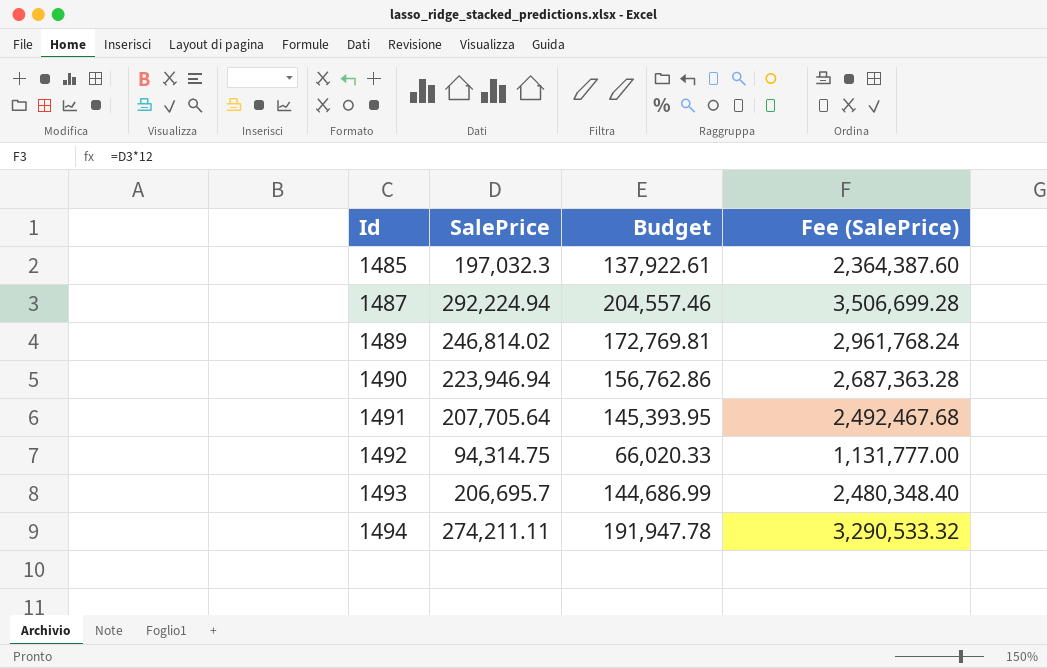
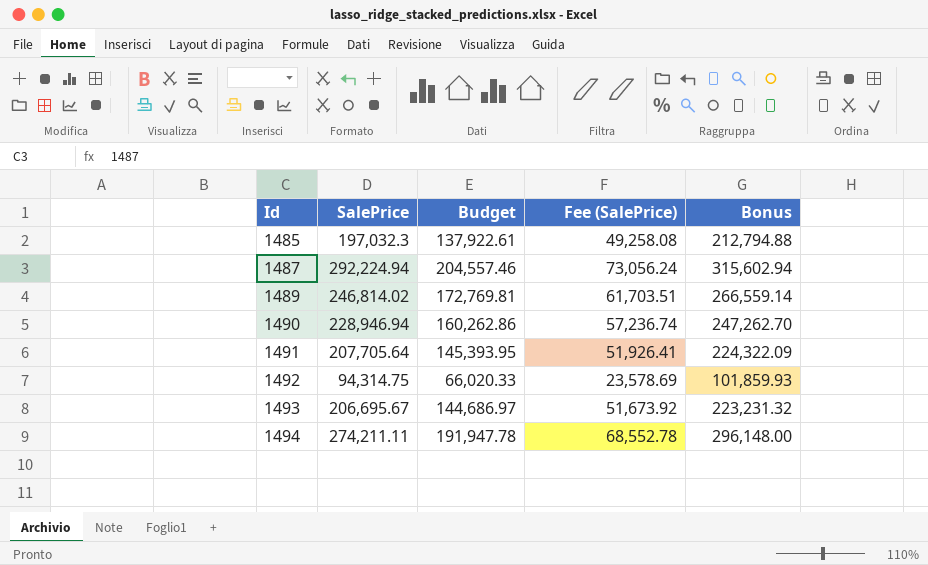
column Fee (SalePrice) | formula: [SalePrice] * 12 -> [SalePrice] * 0.25
column Bonus | formula: none -> [SalePrice] * 1.08
1490 | SalePrice: 223,946.94 -> 228,946.94
1490 | Budget: 156,762.86 -> 160,262.86
1493 | SalePrice: 206,695.7 -> 206,695.67
1493 | Budget: 144,686.99 -> 144,686.97

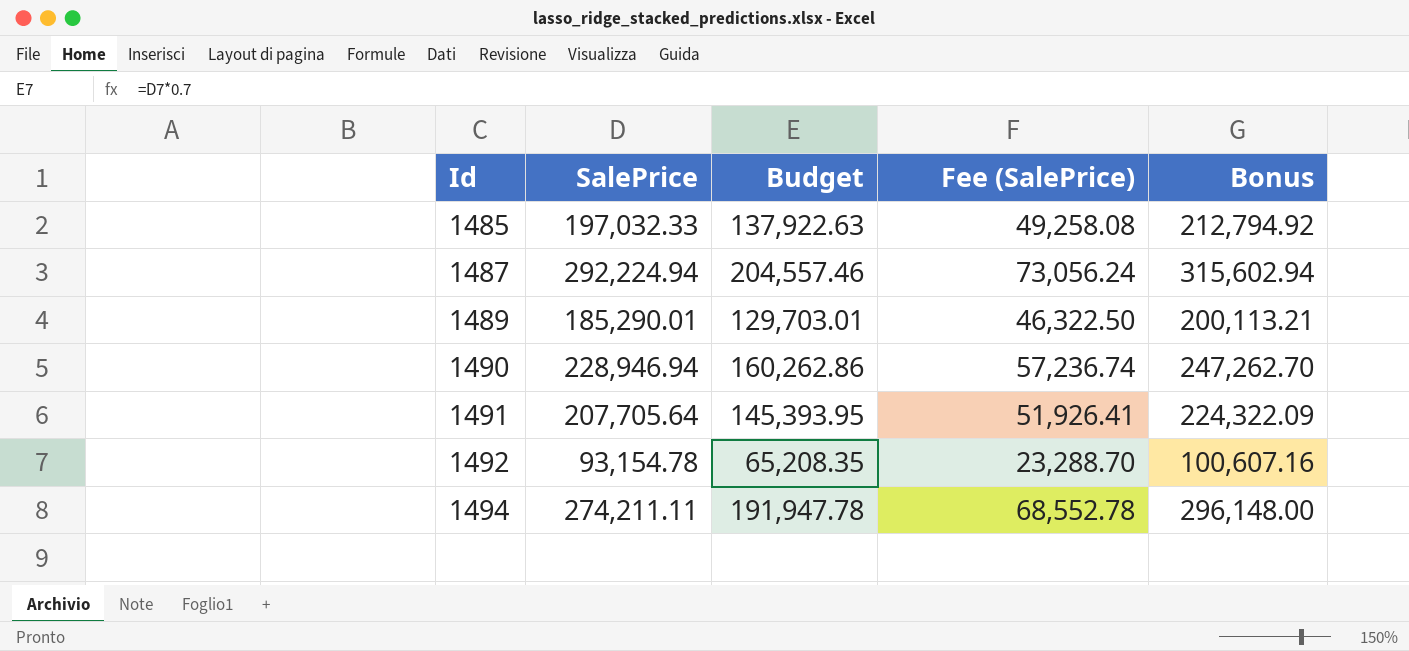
row 1493: 206,695.67 | 144,686.97 | 51,673.92 | 223,231.32 -> none
1485 | SalePrice: 197,032.3 -> 197,032.33
1485 | Budget: 137,922.61 -> 137,922.63
1485 | Bonus: 212,794.88 -> 212,794.92
1489 | SalePrice: 246,814.02 -> 185,290.01
1489 | Budget: 172,769.81 -> 129,703.01
1489 | Fee (SalePrice): 61,703.51 -> 46,322.50
1489 | Bonus: 266,559.14 -> 200,113.21
1492 | SalePrice: 94,314.75 -> 93,154.78
1492 | Budget: 66,020.33 -> 65,208.35
1492 | Fee (SalePrice): 23,578.69 -> 23,288.70
1492 | Bonus: 101,859.93 -> 100,607.16

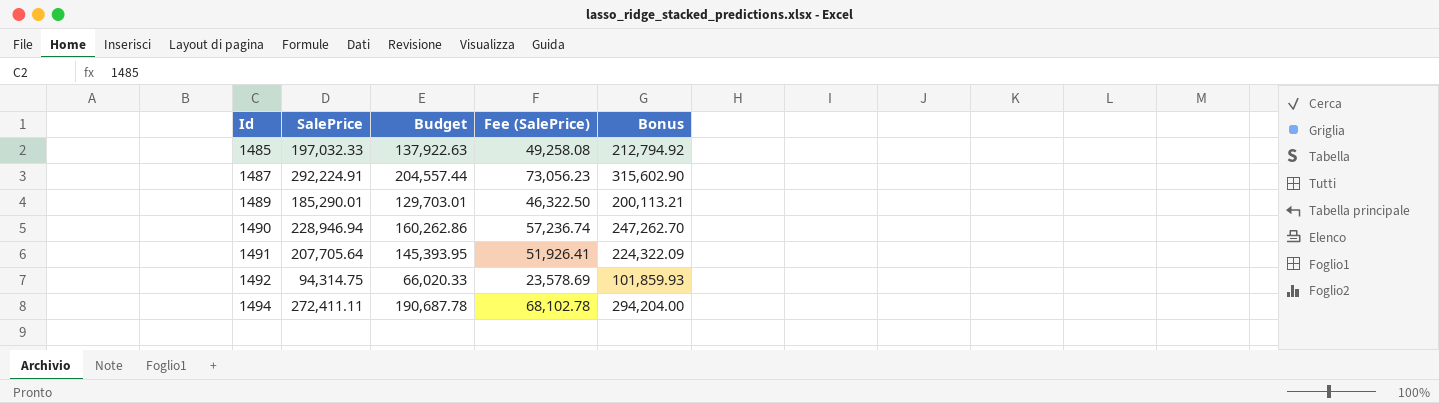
1487 | SalePrice: 292,224.94 -> 292,224.91
1487 | Budget: 204,557.46 -> 204,557.44
1487 | Fee (SalePrice): 73,056.24 -> 73,056.23
1487 | Bonus: 315,602.94 -> 315,602.90
1492 | SalePrice: 93,154.78 -> 94,314.75
1492 | Budget: 65,208.35 -> 66,020.33
1492 | Fee (SalePrice): 23,288.70 -> 23,578.69
1492 | Bonus: 100,607.16 -> 101,859.93
1494 | SalePrice: 274,211.11 -> 272,411.11
1494 | Budget: 191,947.78 -> 190,687.78
1494 | Fee (SalePrice): 68,552.78 -> 68,102.78
1494 | Bonus: 296,148.00 -> 294,204.00

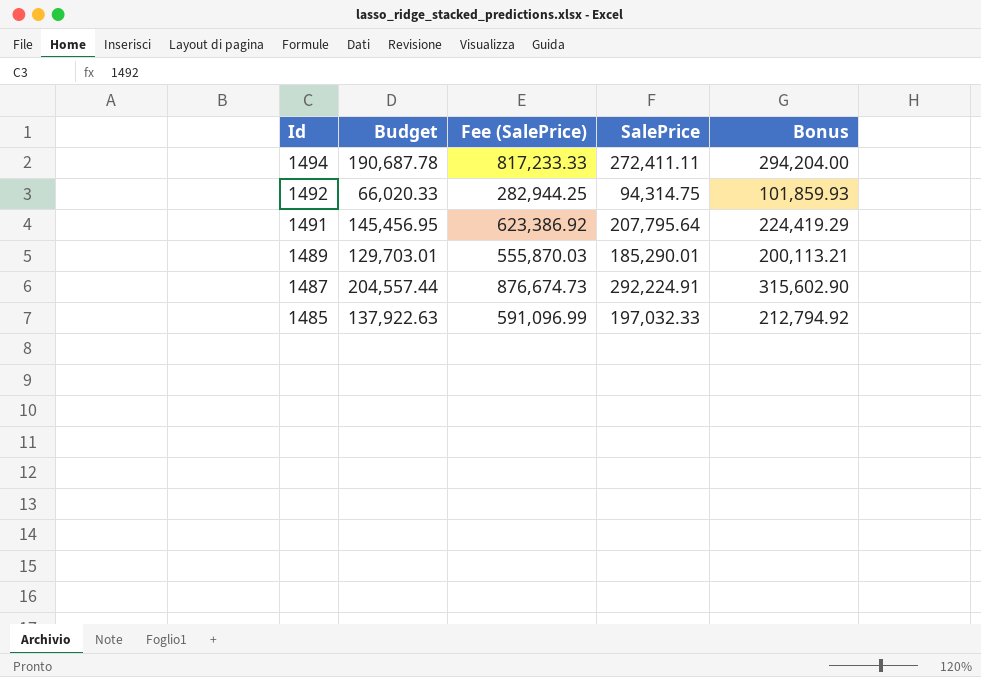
row order: Id ascending -> Id descending
column Fee (SalePrice) | formula: [SalePrice] * 0.25 -> [SalePrice] * 3
column SalePrice | position: 2 -> 4
row 1490: 228,946.94 | 160,262.86 | 57,236.74 | 247,262.70 -> none
1491 | Budget: 145,393.95 -> 145,456.95
1491 | SalePrice: 207,705.64 -> 207,795.64
1491 | Bonus: 224,322.09 -> 224,419.29

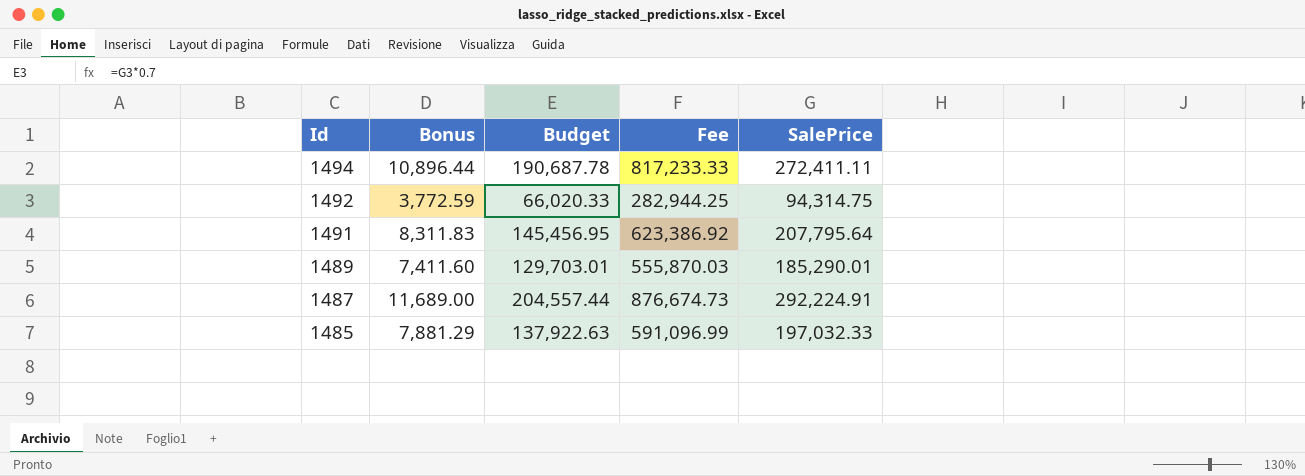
column Bonus | formula: [SalePrice] * 1.08 -> [SalePrice] * 0.04
column Bonus | position: 5 -> 2
column name: Fee (SalePrice) -> Fee

